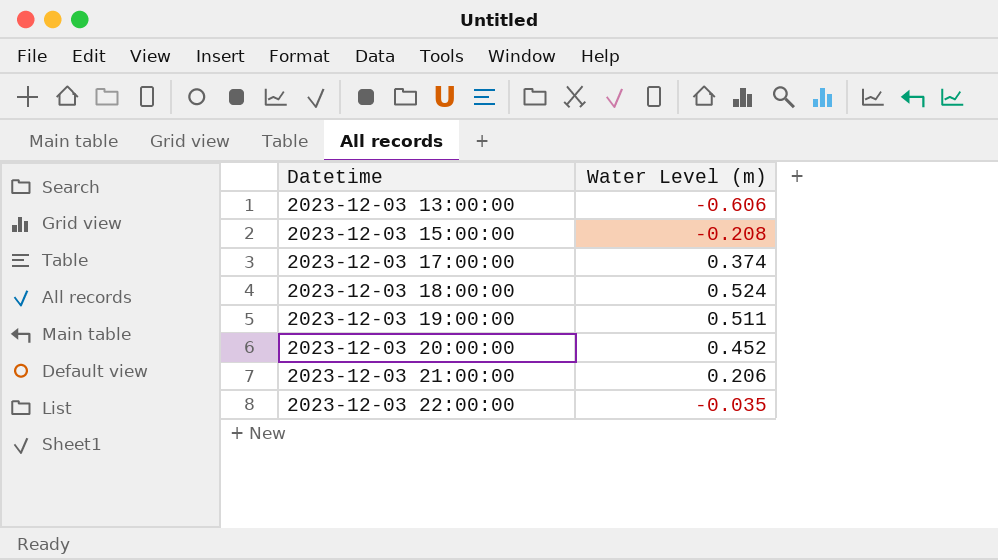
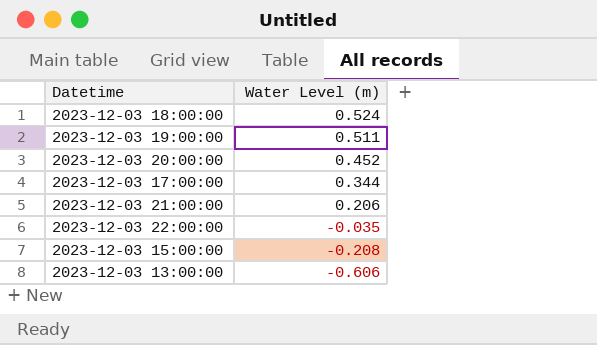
row order: Datetime ascending -> Water Level (m) descending
2023-12-03 17:00:00 | Water Level (m): 0.374 -> 0.344

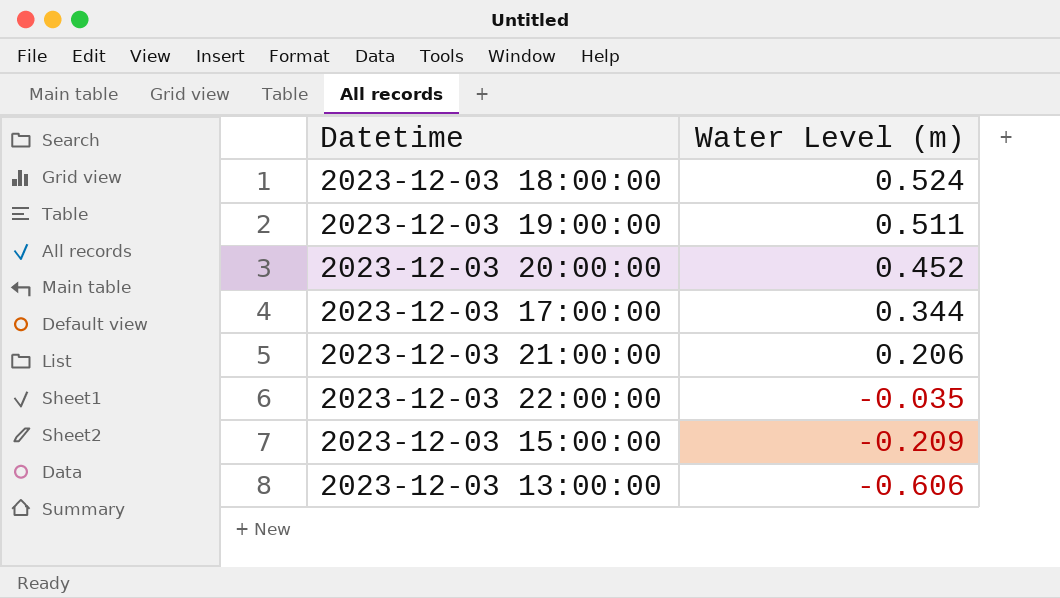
2023-12-03 15:00:00 | Water Level (m): -0.208 -> -0.209

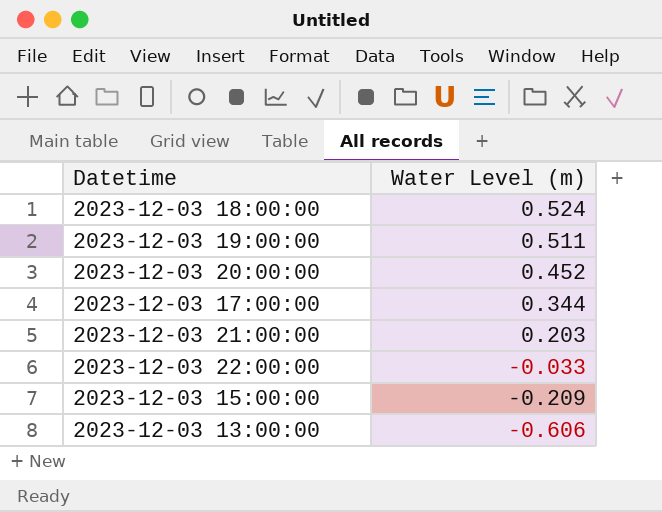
2023-12-03 21:00:00 | Water Level (m): 0.206 -> 0.203
2023-12-03 22:00:00 | Water Level (m): -0.035 -> -0.033

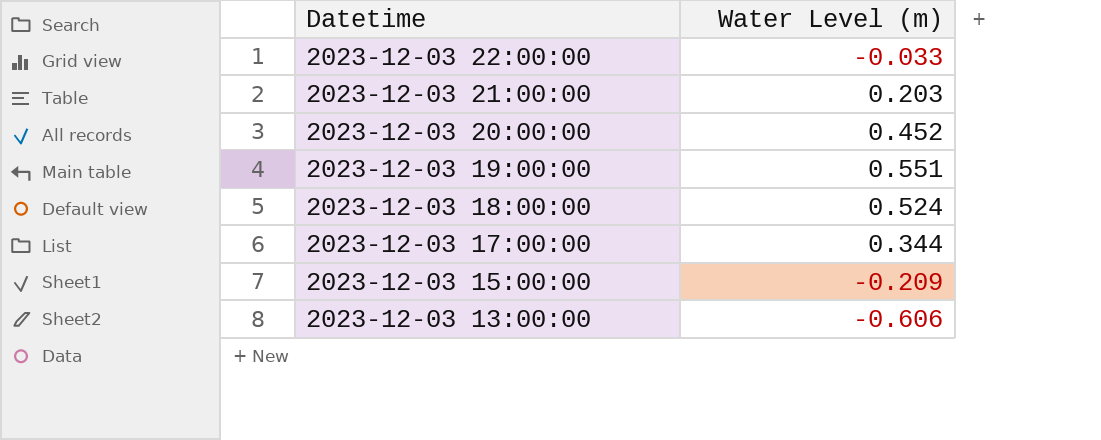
row order: Water Level (m) descending -> Datetime descending
2023-12-03 19:00:00 | Water Level (m): 0.511 -> 0.551

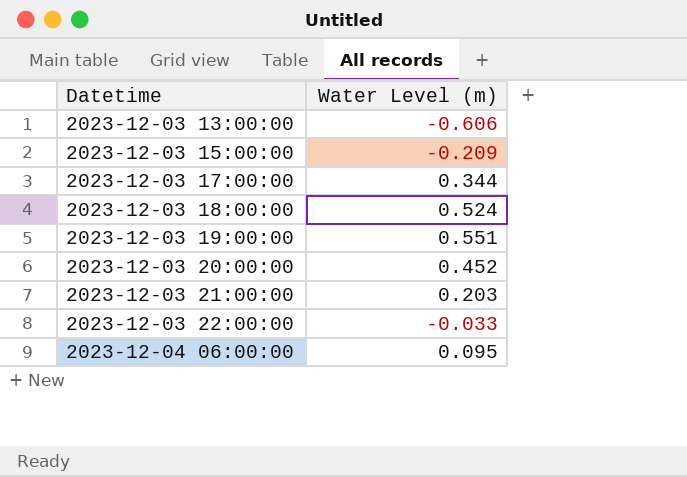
row order: Datetime descending -> Datetime ascending
row 2023-12-04 06:00:00: none -> 0.095

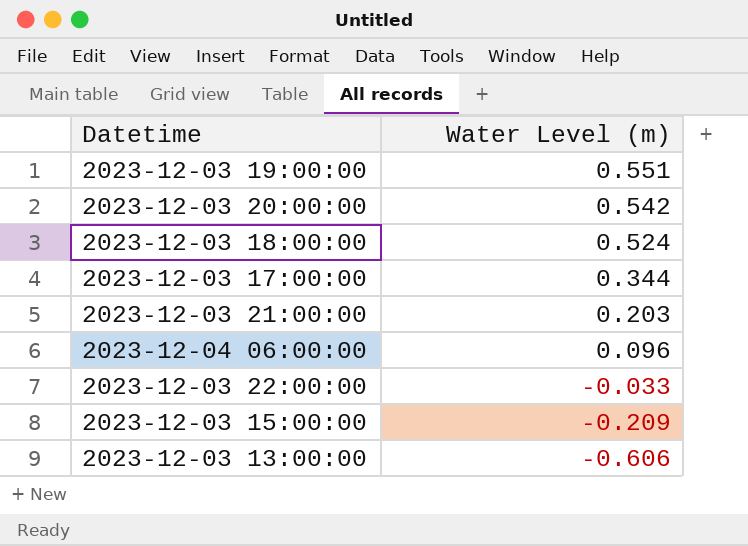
row order: Datetime ascending -> Water Level (m) descending
2023-12-03 20:00:00 | Water Level (m): 0.452 -> 0.542
2023-12-04 06:00:00 | Water Level (m): 0.095 -> 0.096

